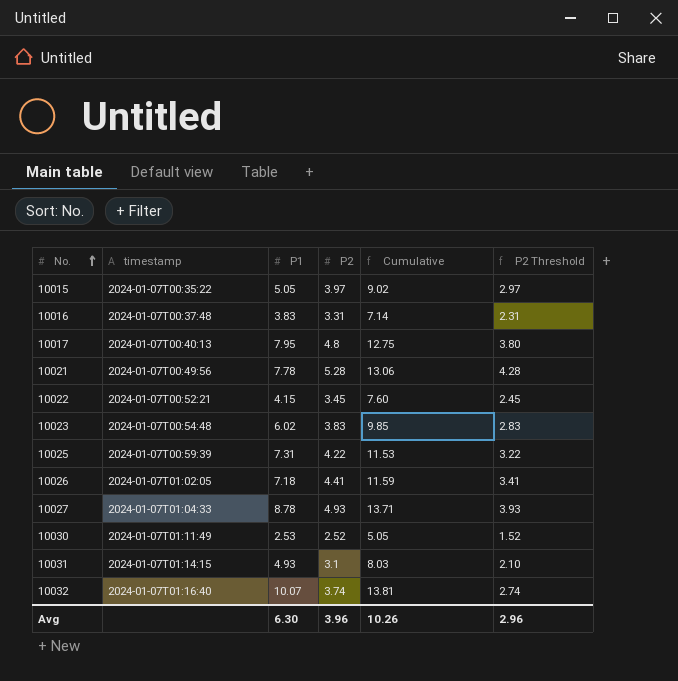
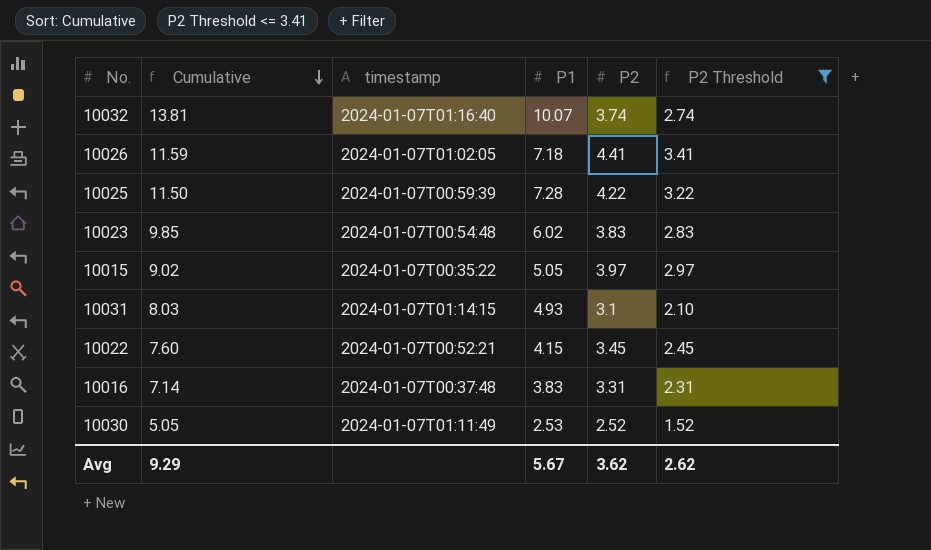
filter: none -> P2 Threshold <= 3.41
row order: No. ascending -> Cumulative descending
column Cumulative | position: 5 -> 2
10025 | Cumulative: 11.53 -> 11.50
10025 | P1: 7.31 -> 7.28
Avg | Cumulative: 10.26 -> 9.29
Avg | P1: 6.30 -> 5.67
Avg | P2: 3.96 -> 3.62
Avg | P2 Threshold: 2.96 -> 2.62

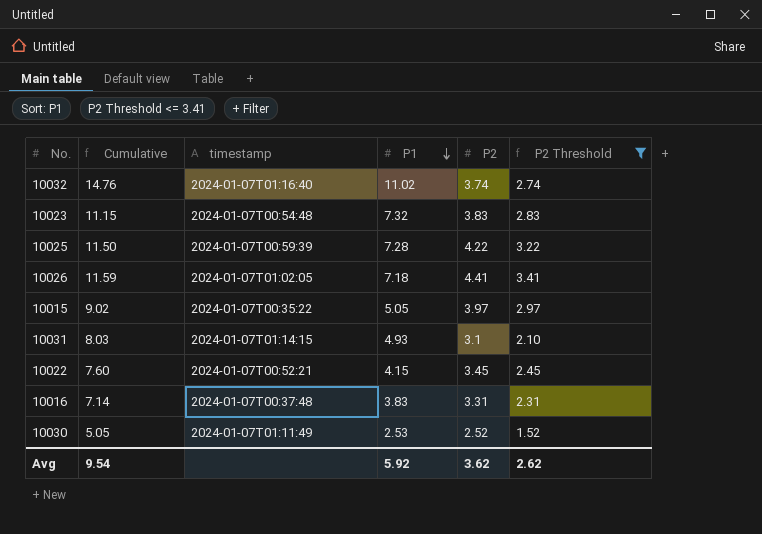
row order: Cumulative descending -> P1 descending
10032 | Cumulative: 13.81 -> 14.76
10032 | P1: 10.07 -> 11.02
10023 | Cumulative: 9.85 -> 11.15
10023 | P1: 6.02 -> 7.32
Avg | Cumulative: 9.29 -> 9.54
Avg | P1: 5.67 -> 5.92

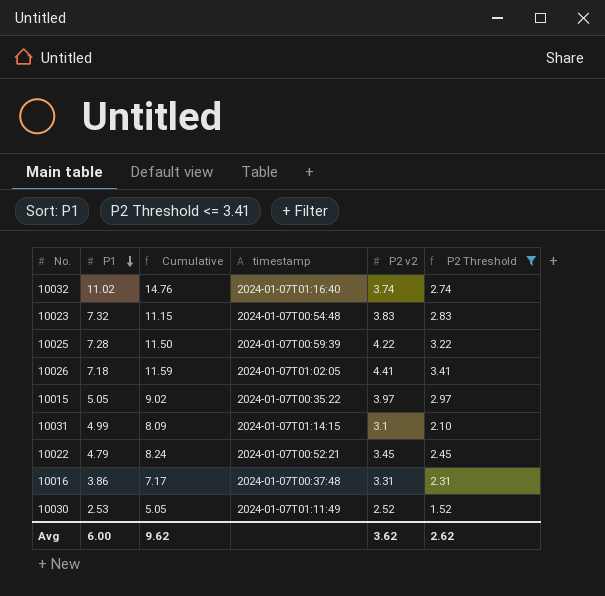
column P1 | position: 4 -> 2
column name: P2 -> P2 v2
10031 | P1: 4.93 -> 4.99
10031 | Cumulative: 8.03 -> 8.09
10022 | P1: 4.15 -> 4.79
10022 | Cumulative: 7.60 -> 8.24
10016 | P1: 3.83 -> 3.86
10016 | Cumulative: 7.14 -> 7.17
Avg | P1: 5.92 -> 6.00
Avg | Cumulative: 9.54 -> 9.62

